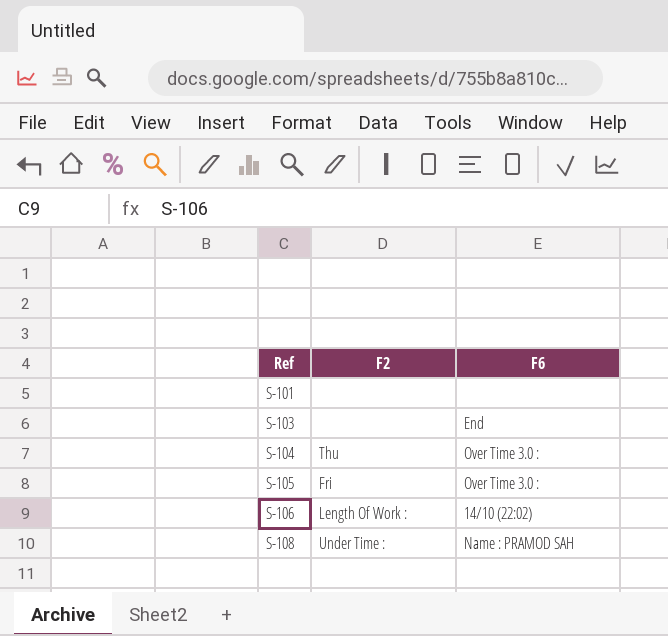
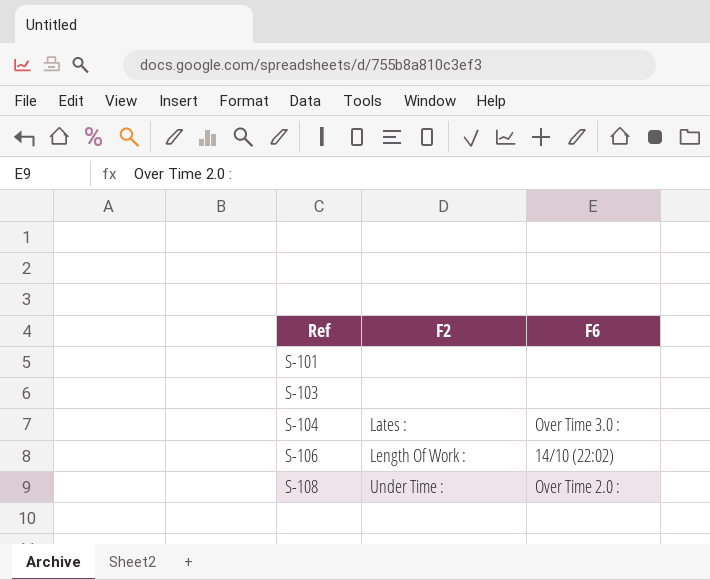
row S-105: Fri | Over Time 3.0 : -> none
S-103 | F6: End -> none
S-104 | F2: Thu -> Lates :
S-108 | F6: Name : PRAMOD SAH -> Over Time 2.0 :

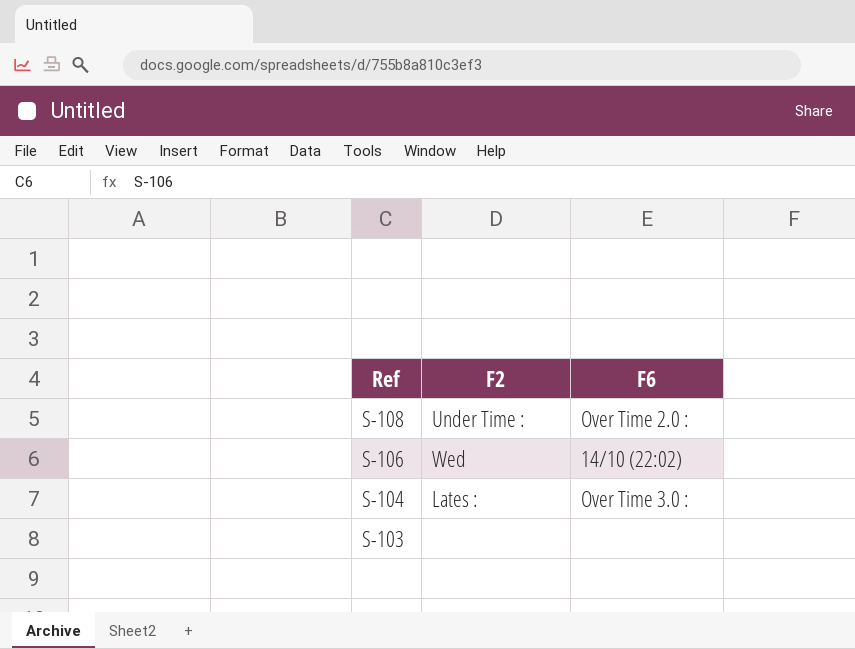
row order: Ref ascending -> Ref descending
row S-101: none | none -> none
S-106 | F2: Length Of Work : -> Wed

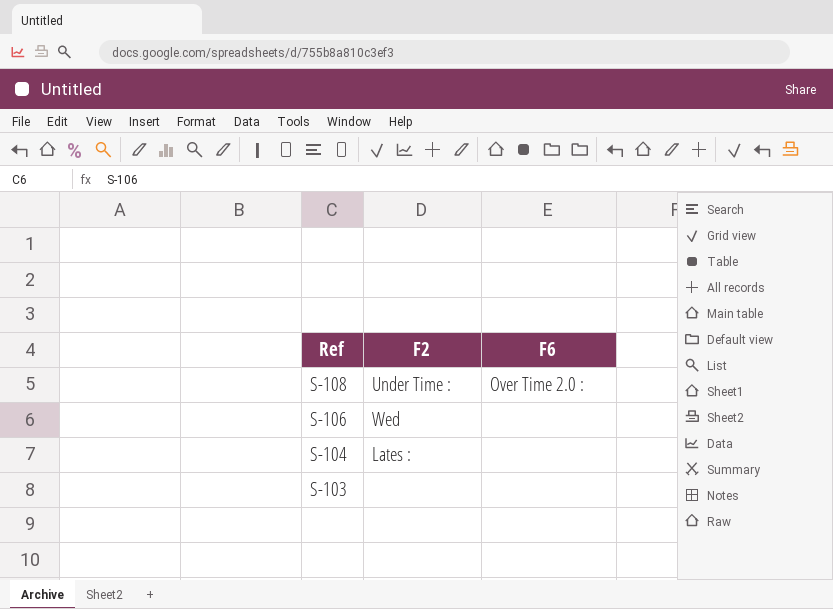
S-106 | F6: 14/10 (22:02) -> none
S-104 | F6: Over Time 3.0 : -> none

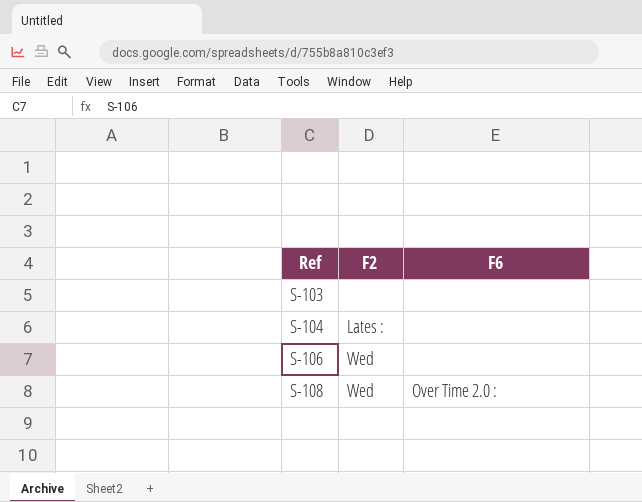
row order: Ref descending -> Ref ascending
S-108 | F2: Under Time : -> Wed

